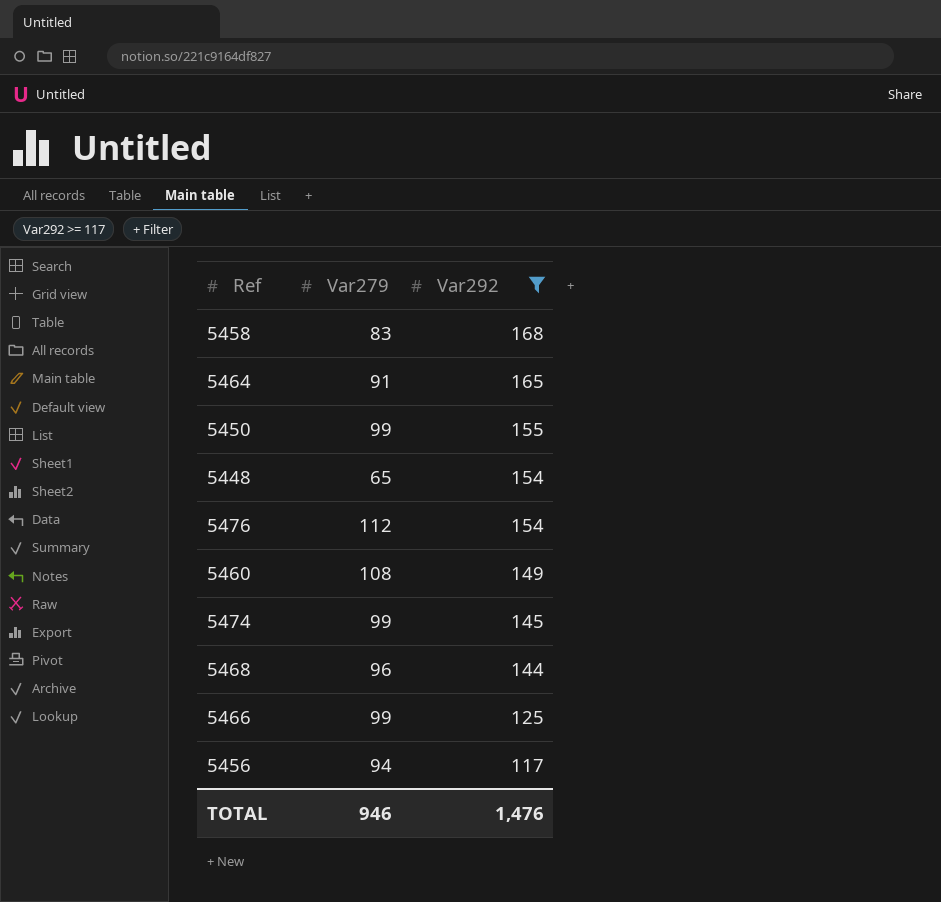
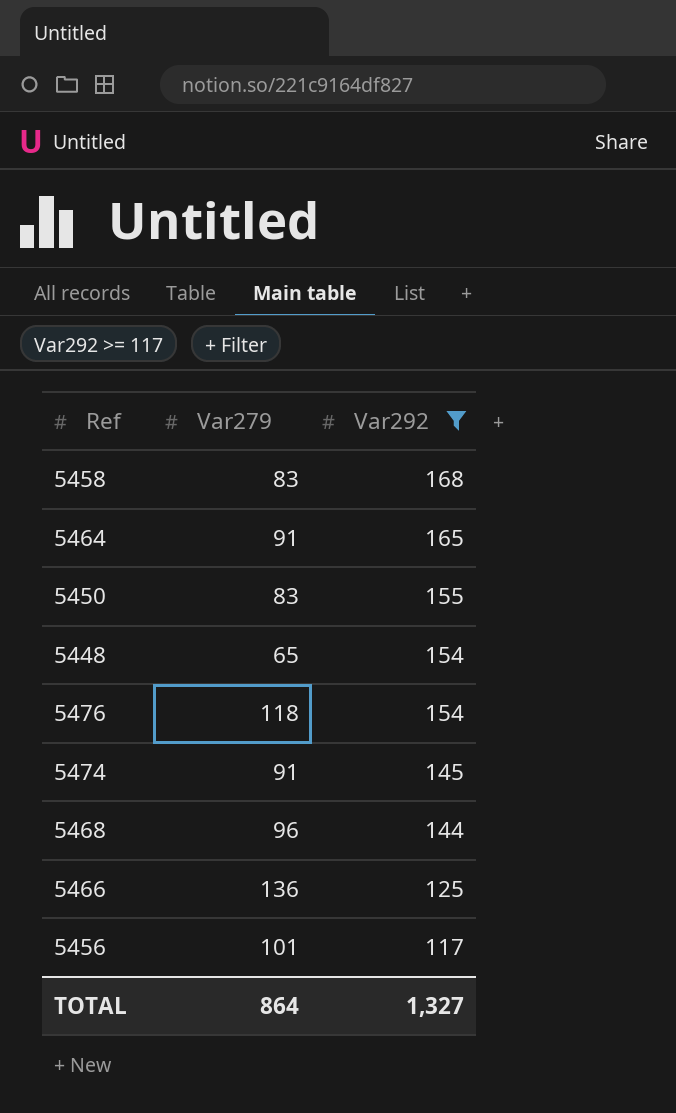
row 5460: 108 | 149 -> none
5450 | Var279: 99 -> 83
5476 | Var279: 112 -> 118
5474 | Var279: 99 -> 91
5466 | Var279: 99 -> 136
5456 | Var279: 94 -> 101
TOTAL | Var279: 946 -> 864
TOTAL | Var292: 1,476 -> 1,327

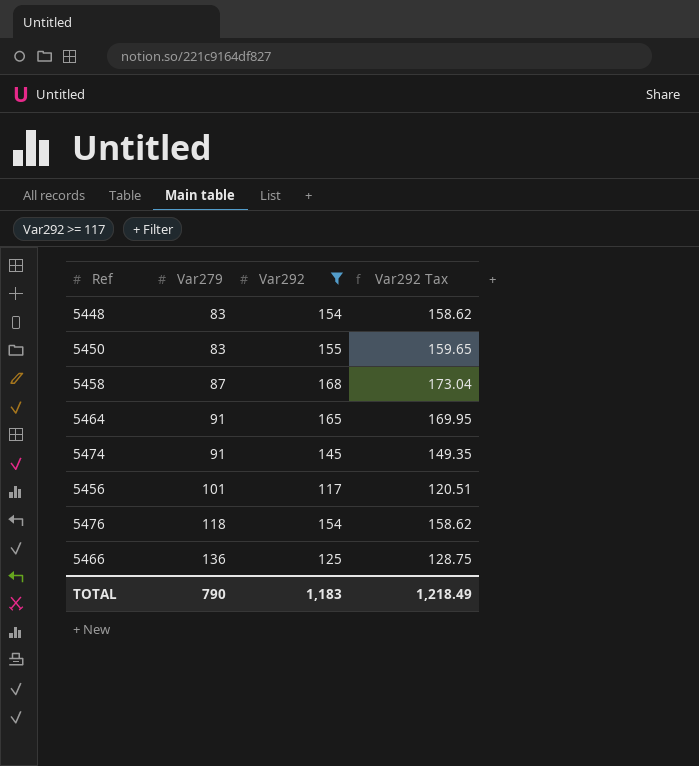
row order: Var292 descending -> Var279 ascending
column Var292 Tax | formula: none -> [Var292] * 1.03
row 5468: 96 | 144 -> none
5448 | Var279: 65 -> 83
5458 | Var279: 83 -> 87
TOTAL | Var279: 864 -> 790
TOTAL | Var292: 1,327 -> 1,183

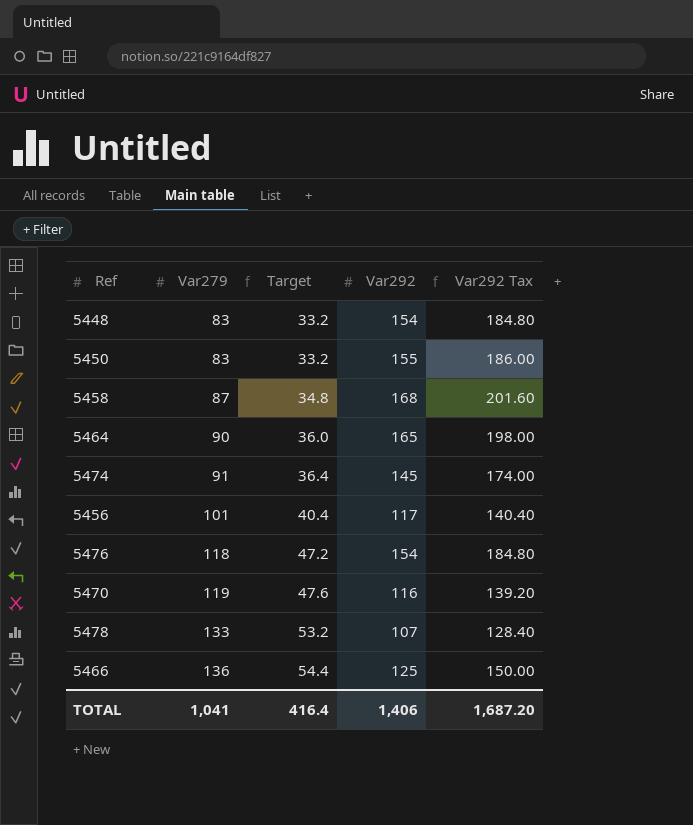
filter: Var292 >= 117 -> none
column Target | formula: none -> [Var279] * 0.4
column Var292 Tax | formula: [Var292] * 1.03 -> [Var292] * 1.2
5464 | Var279: 91 -> 90
TOTAL | Var279: 790 -> 1,041
TOTAL | Var292: 1,183 -> 1,406
TOTAL | Var292 Tax: 1,218.49 -> 1,687.20

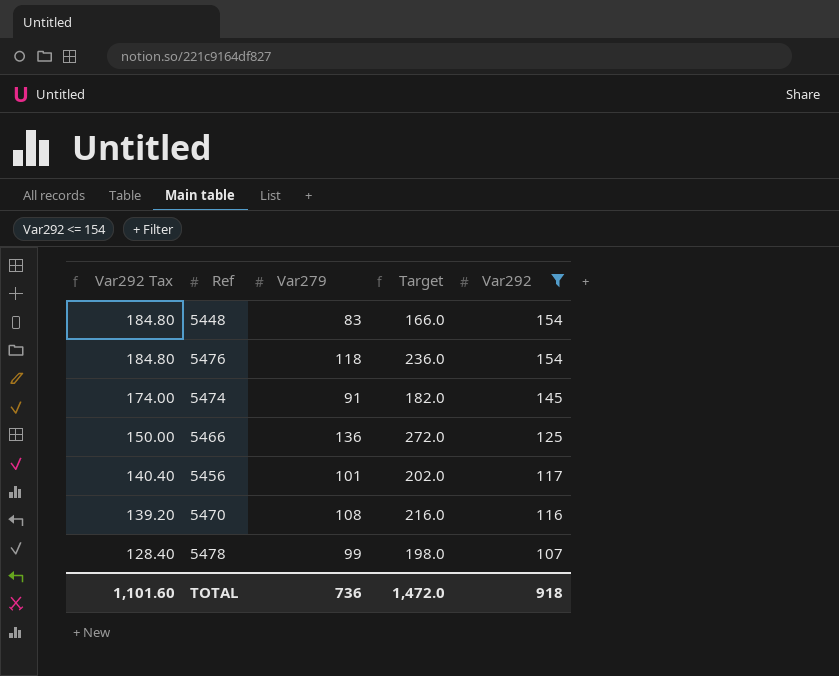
filter: none -> Var292 <= 154
row order: Var279 ascending -> Var292 Tax descending
column Var292 Tax | position: 5 -> 1
column Target | formula: [Var279] * 0.4 -> [Var279] * 2
5470 | Var279: 119 -> 108
5478 | Var279: 133 -> 99
TOTAL | Var292 Tax: 1,687.20 -> 1,101.60
TOTAL | Var279: 1,041 -> 736
TOTAL | Target: 416.4 -> 1,472.0
TOTAL | Var292: 1,406 -> 918

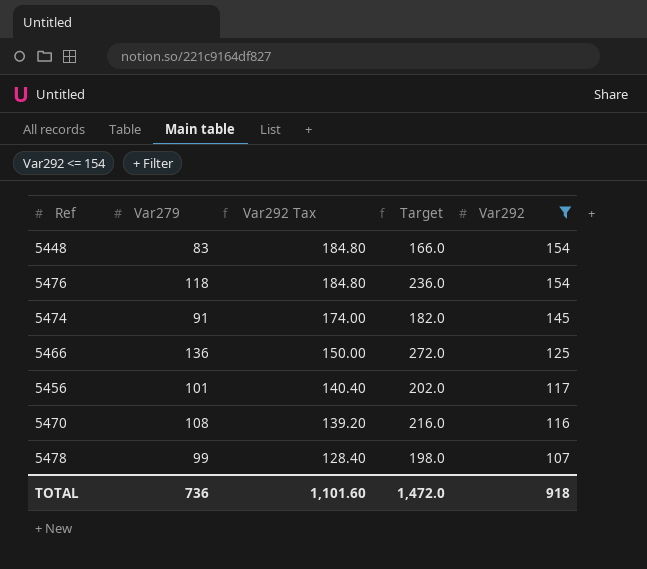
column Var292 Tax | position: 1 -> 3

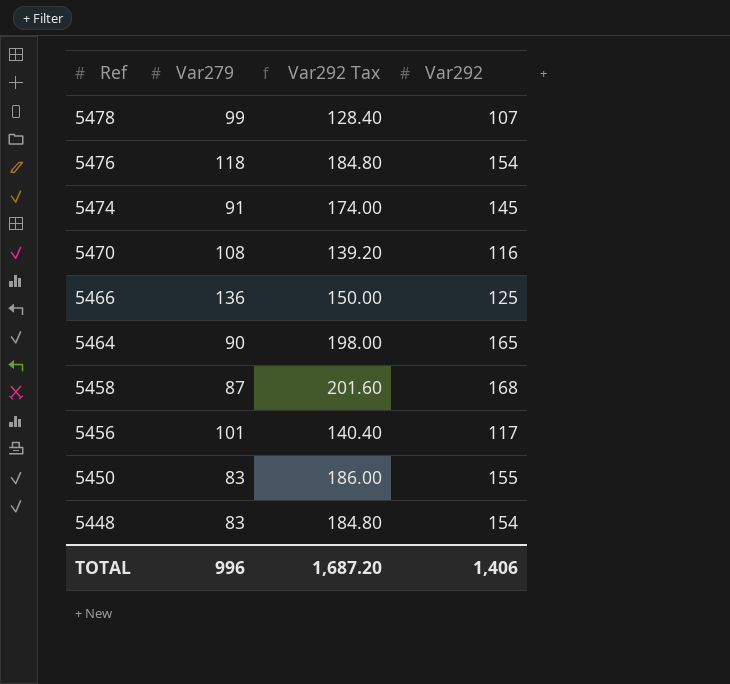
filter: Var292 <= 154 -> none
row order: Var292 Tax descending -> Ref descending
column Target | formula: [Var279] * 2 -> none
TOTAL | Var279: 736 -> 996
TOTAL | Var292 Tax: 1,101.60 -> 1,687.20
TOTAL | Var292: 918 -> 1,406

